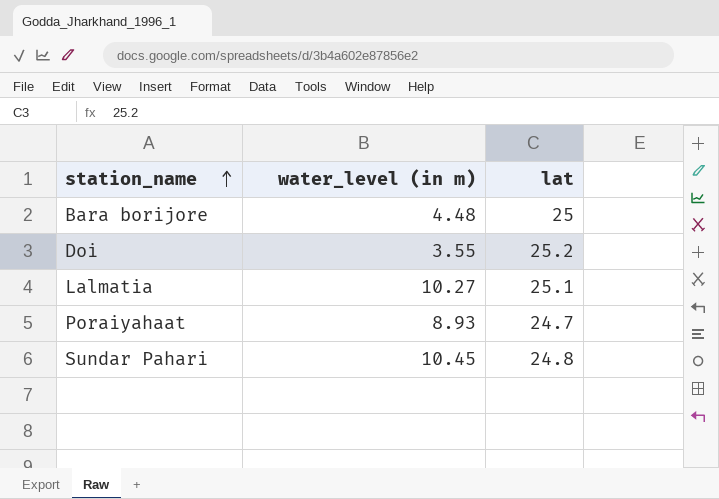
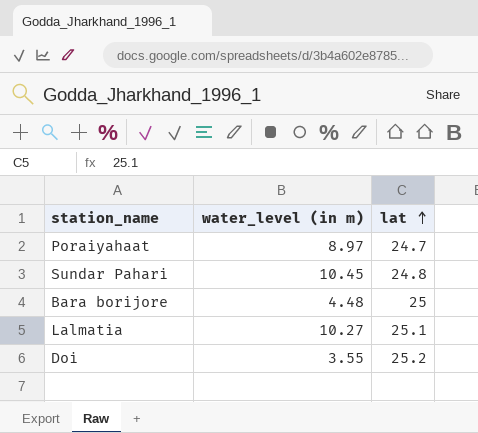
row order: station_name ascending -> lat ascending
Poraiyahaat | water_level (in m): 8.93 -> 8.97

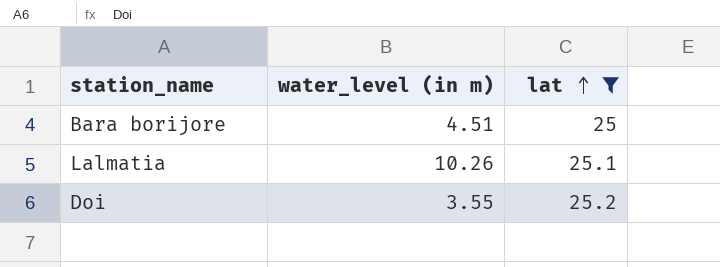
filter: none -> lat >= 25
Bara borijore | water_level (in m): 4.48 -> 4.51
Lalmatia | water_level (in m): 10.27 -> 10.26

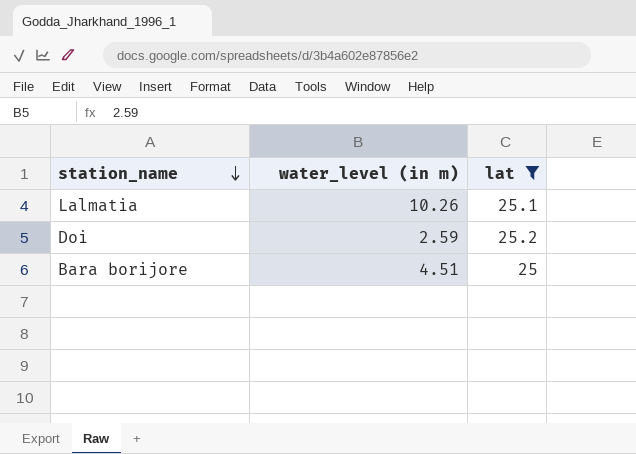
row order: lat ascending -> station_name descending
Doi | water_level (in m): 3.55 -> 2.59

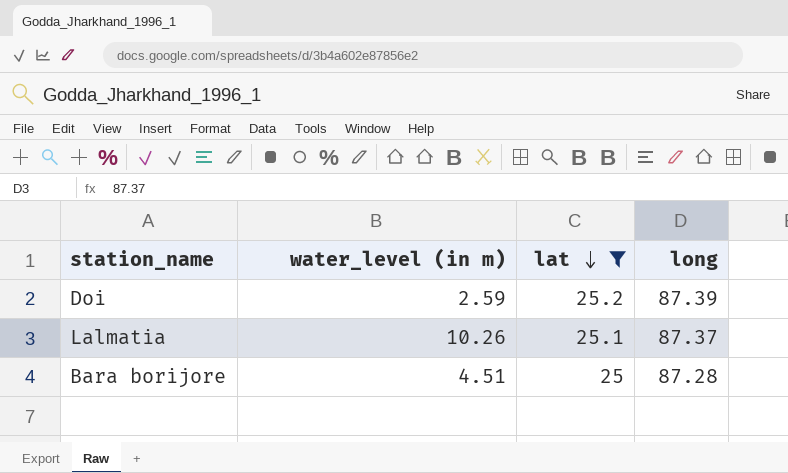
row order: station_name descending -> lat descending
column long | position: none -> 4

